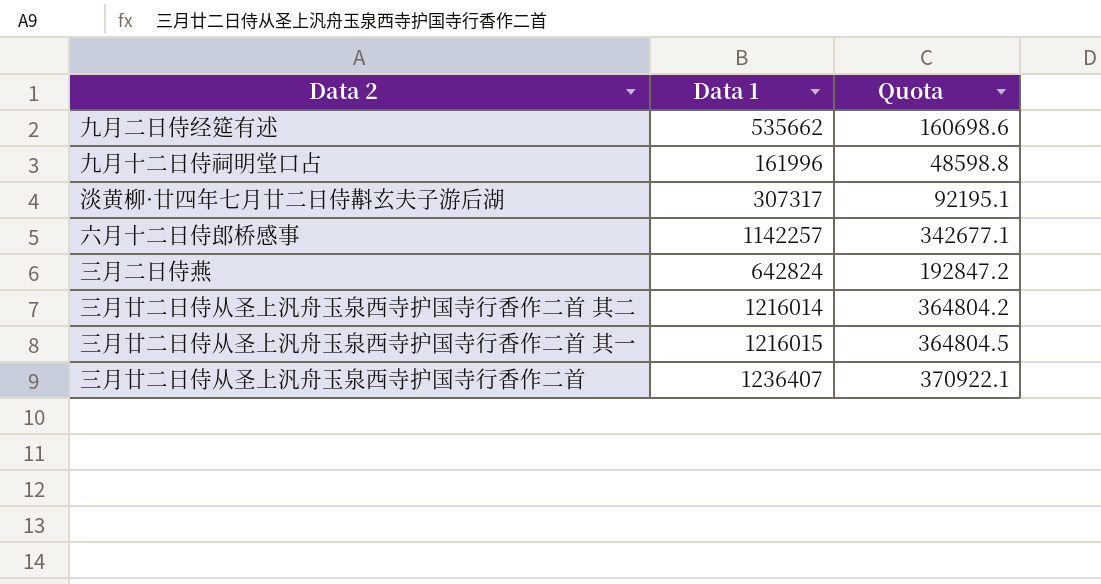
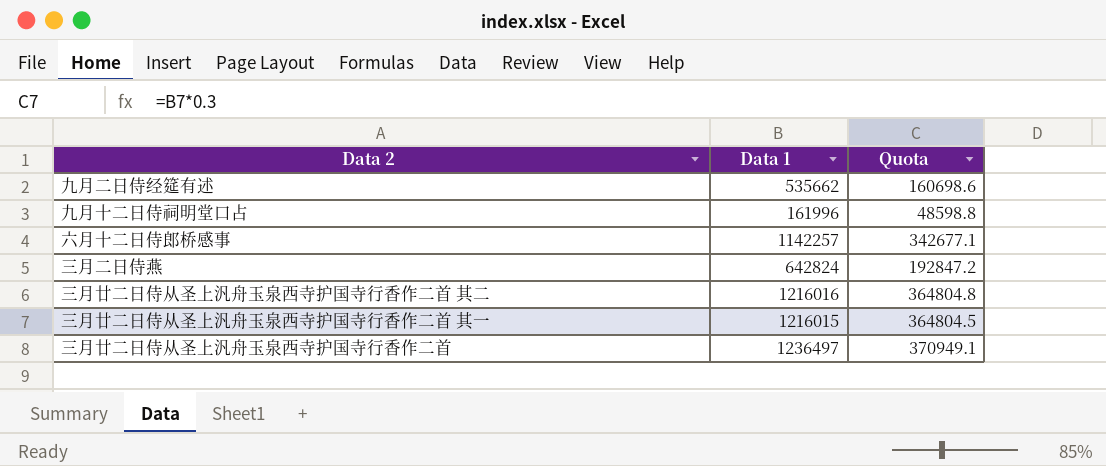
row 淡黄柳·廿四年七月廿二日侍斠玄夫子游后湖: 307317 | 92195.1 -> none
三月廿二日侍从圣上汎舟玉泉西寺护国寺行香作二首 其二 | Data 1: 1216014 -> 1216016
三月廿二日侍从圣上汎舟玉泉西寺护国寺行香作二首 其二 | Quota: 364804.2 -> 364804.8
三月廿二日侍从圣上汎舟玉泉西寺护国寺行香作二首 | Data 1: 1236407 -> 1236497
三月廿二日侍从圣上汎舟玉泉西寺护国寺行香作二首 | Quota: 370922.1 -> 370949.1

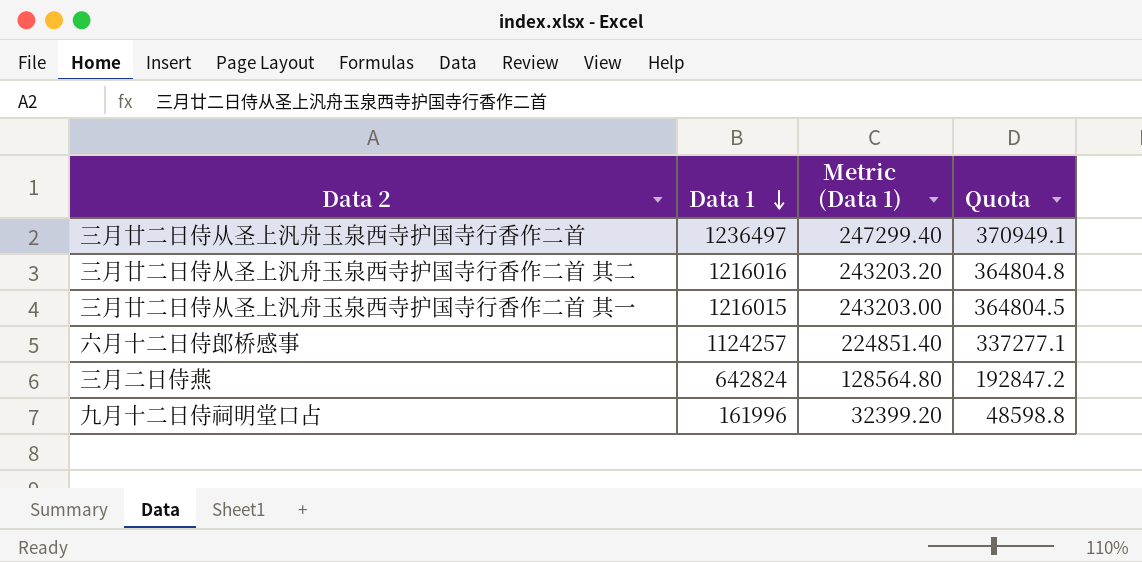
row order: none -> Data 1 descending
column Metric (Data 1) | formula: none -> [Data 1] * 0.2
row 九月二日侍经筵有述: 535662 | 160698.6 -> none
六月十二日侍郎桥感事 | Data 1: 1142257 -> 1124257
六月十二日侍郎桥感事 | Quota: 342677.1 -> 337277.1

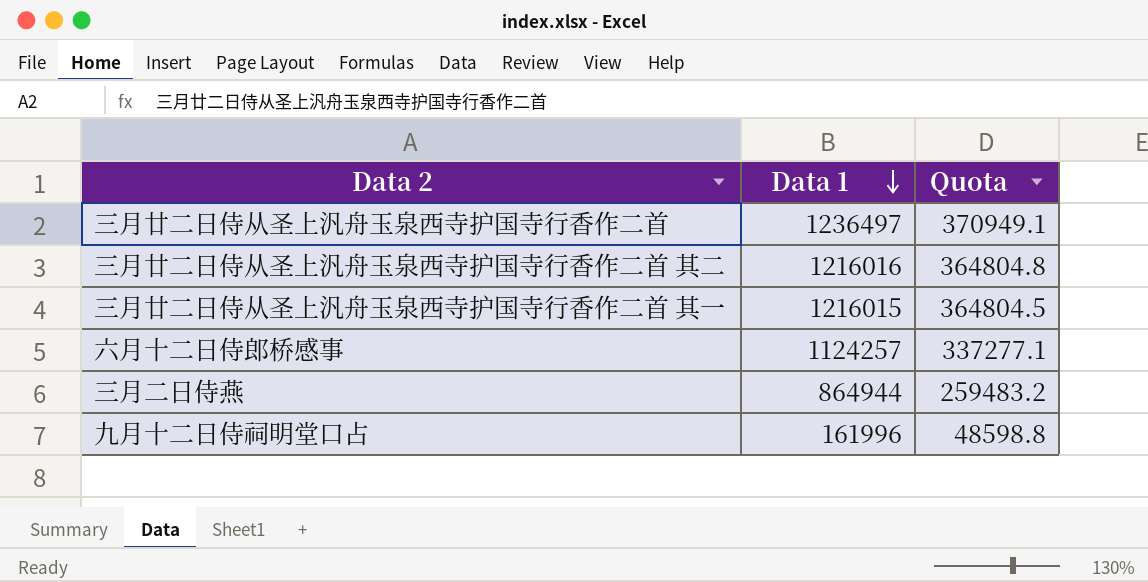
column Metric (Data 1) | formula: [Data 1] * 0.2 -> none
三月二日侍燕 | Data 1: 642824 -> 864944
三月二日侍燕 | Quota: 192847.2 -> 259483.2

